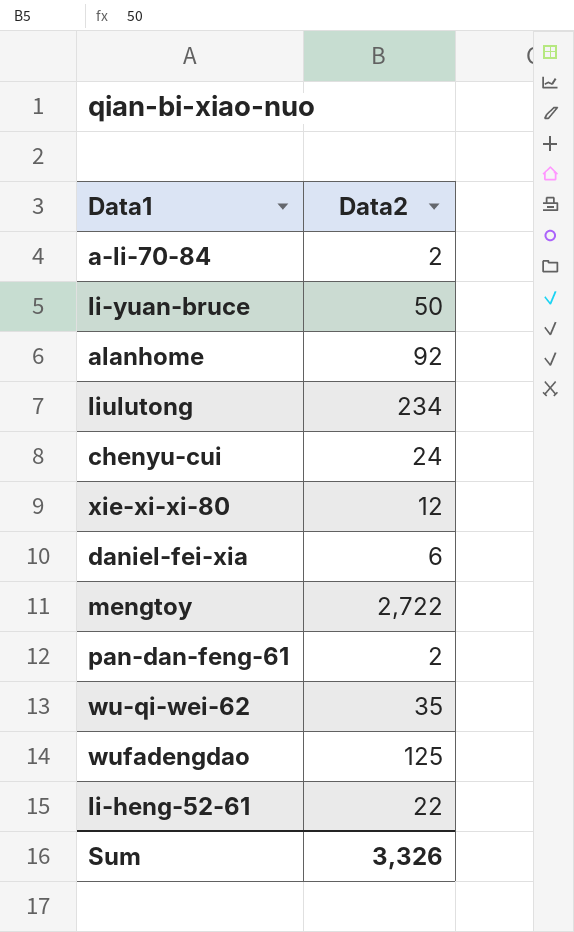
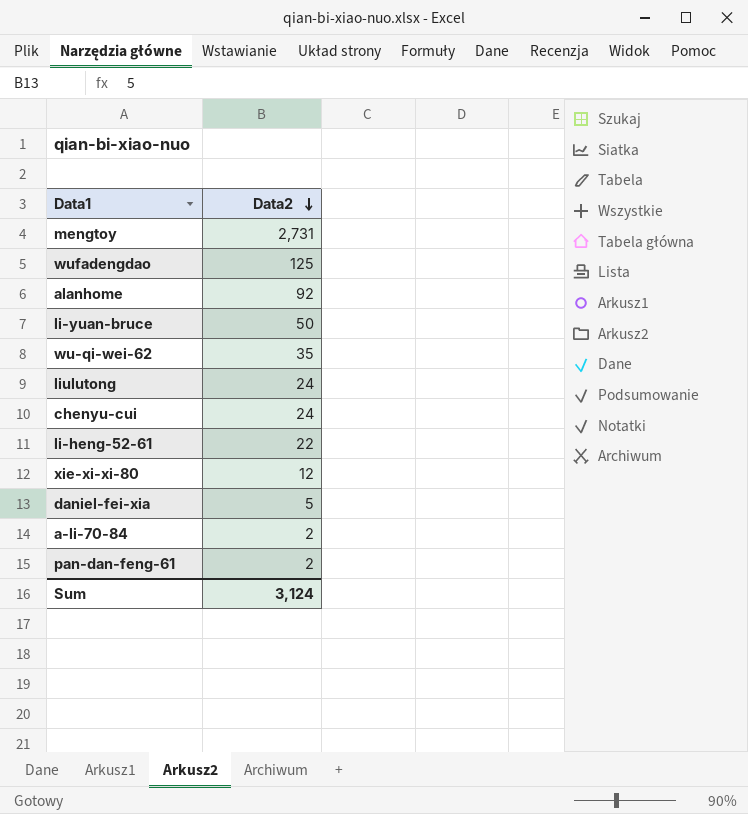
row order: none -> Data2 descending
mengtoy | Data2: 2,722 -> 2,731
liulutong | Data2: 234 -> 24
daniel-fei-xia | Data2: 6 -> 5
Sum | Data2: 3,326 -> 3,124

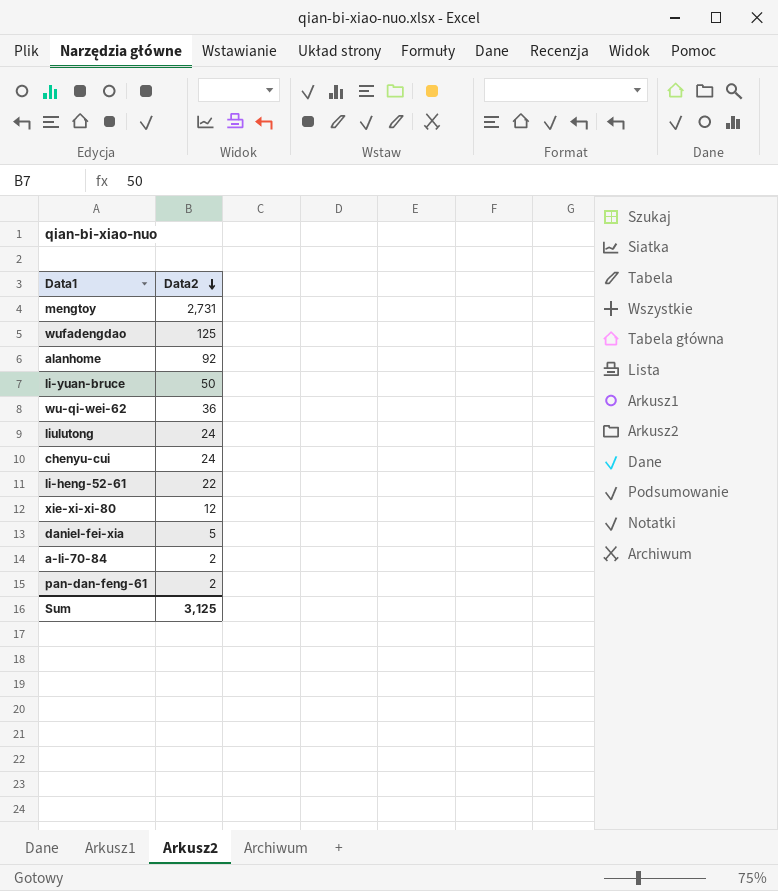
wu-qi-wei-62 | Data2: 35 -> 36
Sum | Data2: 3,124 -> 3,125

